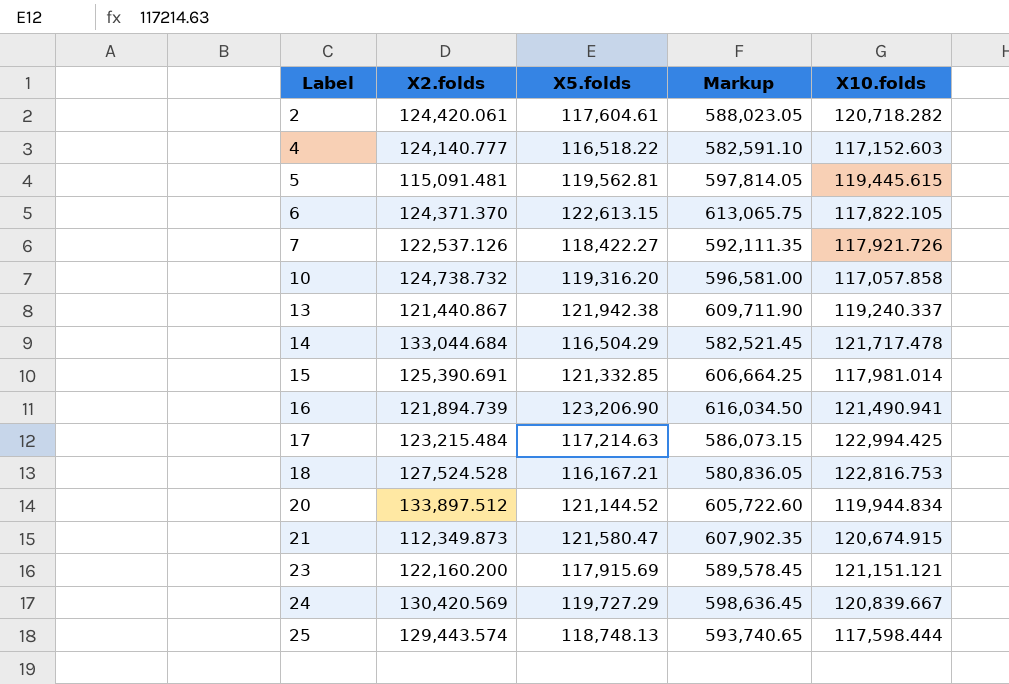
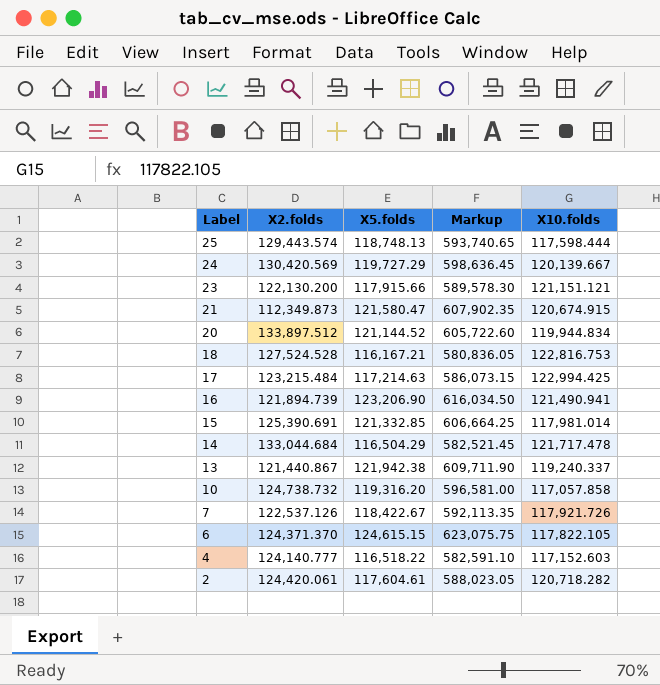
row order: Label ascending -> Label descending
row 5: 115,091.481 | 119,562.81 | 597,814.05 | 119,445.615 -> none
24 | X10.folds: 120,839.667 -> 120,139.667
23 | X2.folds: 122,160.200 -> 122,130.200
23 | X5.folds: 117,915.69 -> 117,915.66
23 | Markup: 589,578.45 -> 589,578.30
7 | X5.folds: 118,422.27 -> 118,422.67
7 | Markup: 592,111.35 -> 592,113.35
6 | X5.folds: 122,613.15 -> 124,615.15
6 | Markup: 613,065.75 -> 623,075.75

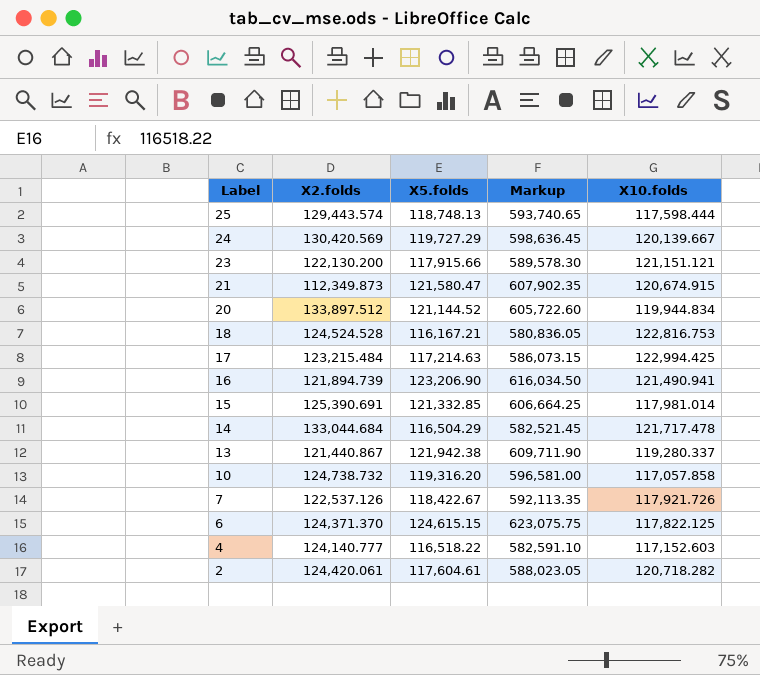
18 | X2.folds: 127,524.528 -> 124,524.528
13 | X10.folds: 119,240.337 -> 119,280.337
6 | X10.folds: 117,822.105 -> 117,822.125

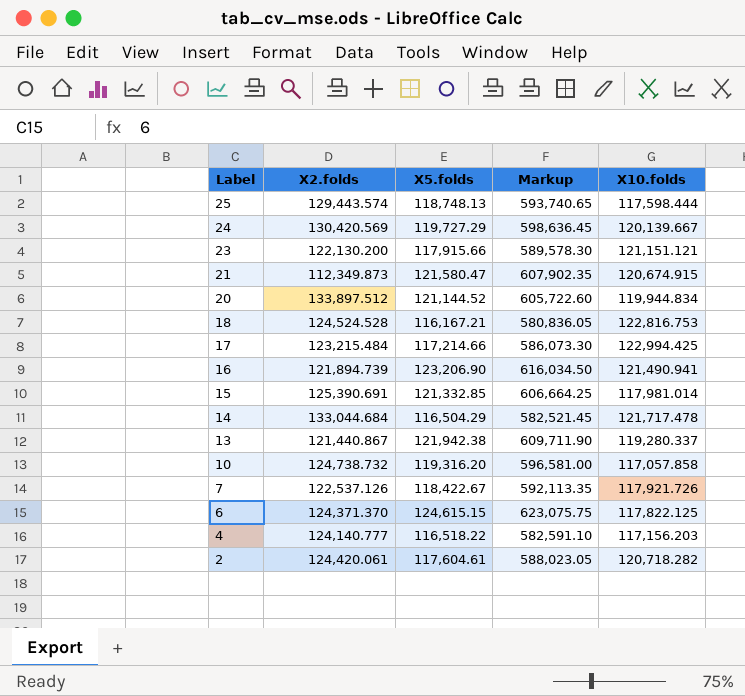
17 | X5.folds: 117,214.63 -> 117,214.66
17 | Markup: 586,073.15 -> 586,073.30
4 | X10.folds: 117,152.603 -> 117,156.203

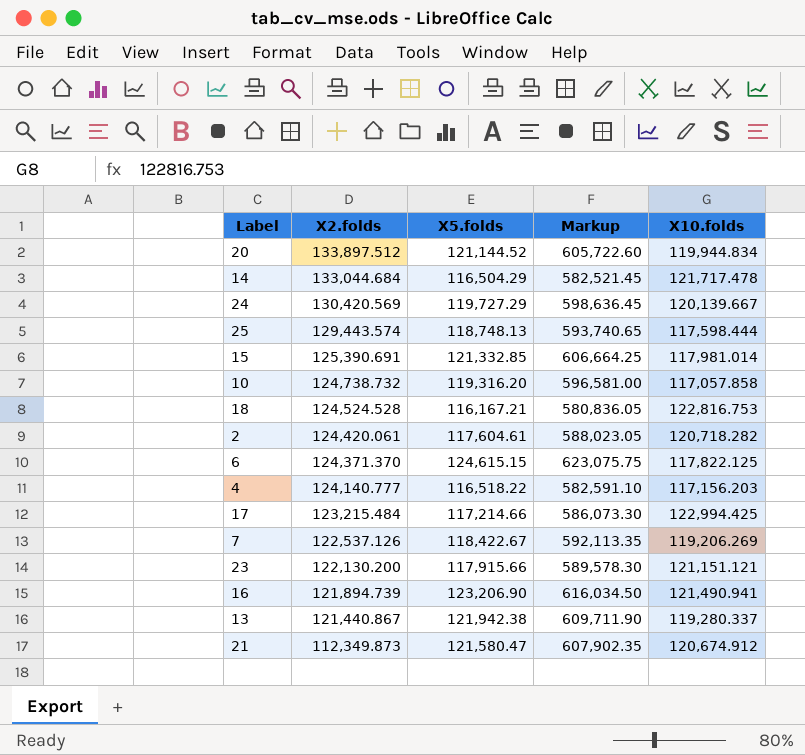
row order: Label descending -> X2.folds descending
7 | X10.folds: 117,921.726 -> 119,206.269
21 | X10.folds: 120,674.915 -> 120,674.912

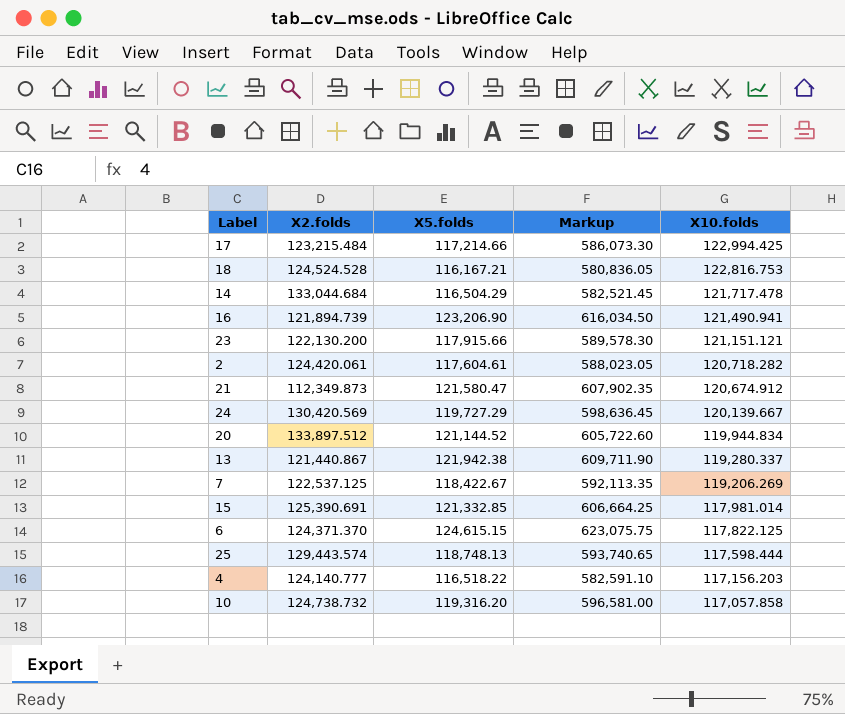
row order: X2.folds descending -> X10.folds descending
7 | X2.folds: 122,537.126 -> 122,537.125

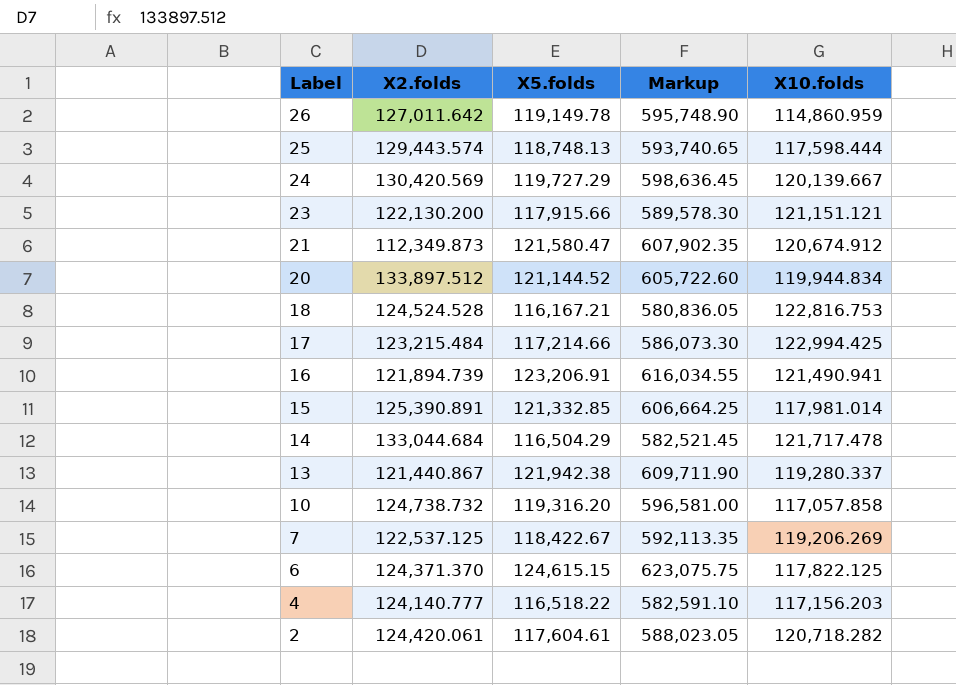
row order: X10.folds descending -> Label descending
row 26: none -> 127,011.642 | 119,149.78 | 595,748.90 | 114,860.959
16 | X5.folds: 123,206.90 -> 123,206.91
16 | Markup: 616,034.50 -> 616,034.55
15 | X2.folds: 125,390.691 -> 125,390.891

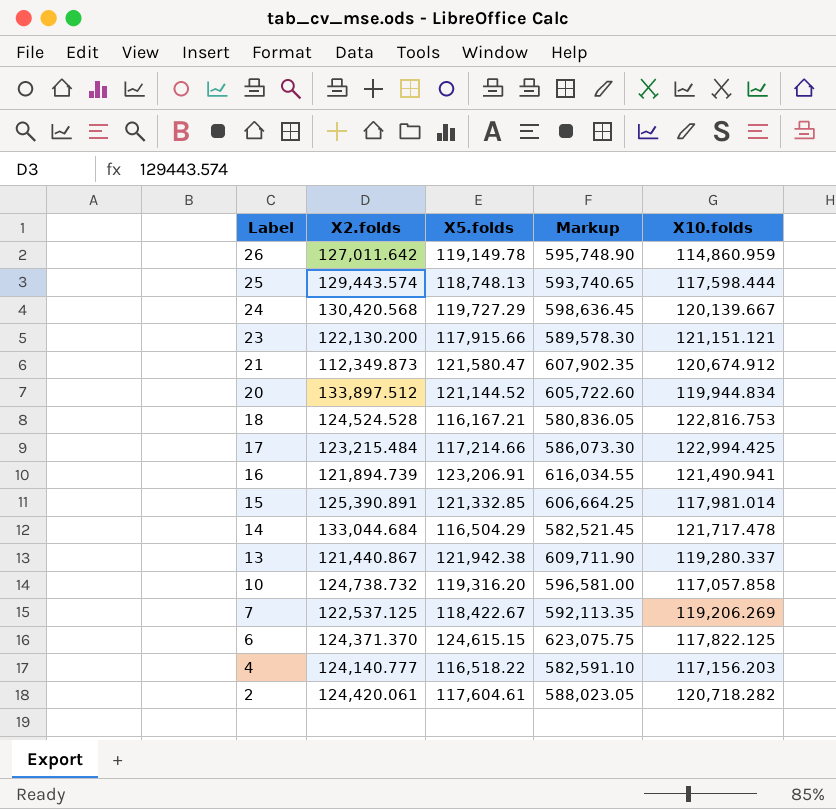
24 | X2.folds: 130,420.569 -> 130,420.568

